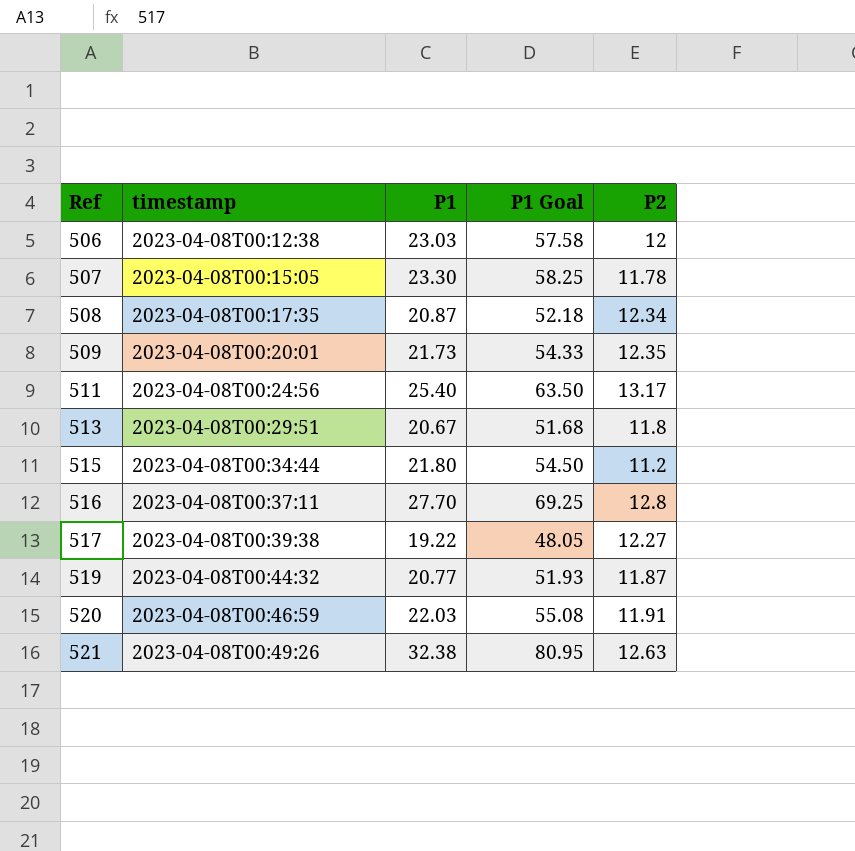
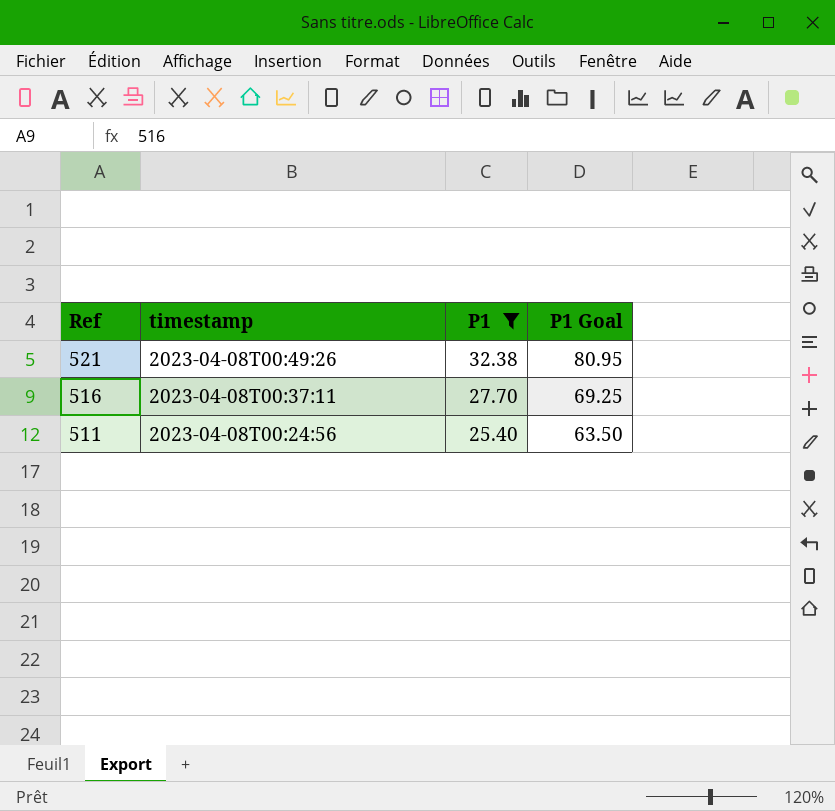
filter: none -> P1 >= 25.40
row order: Ref ascending -> Ref descending
column P2 | position: 5 -> none

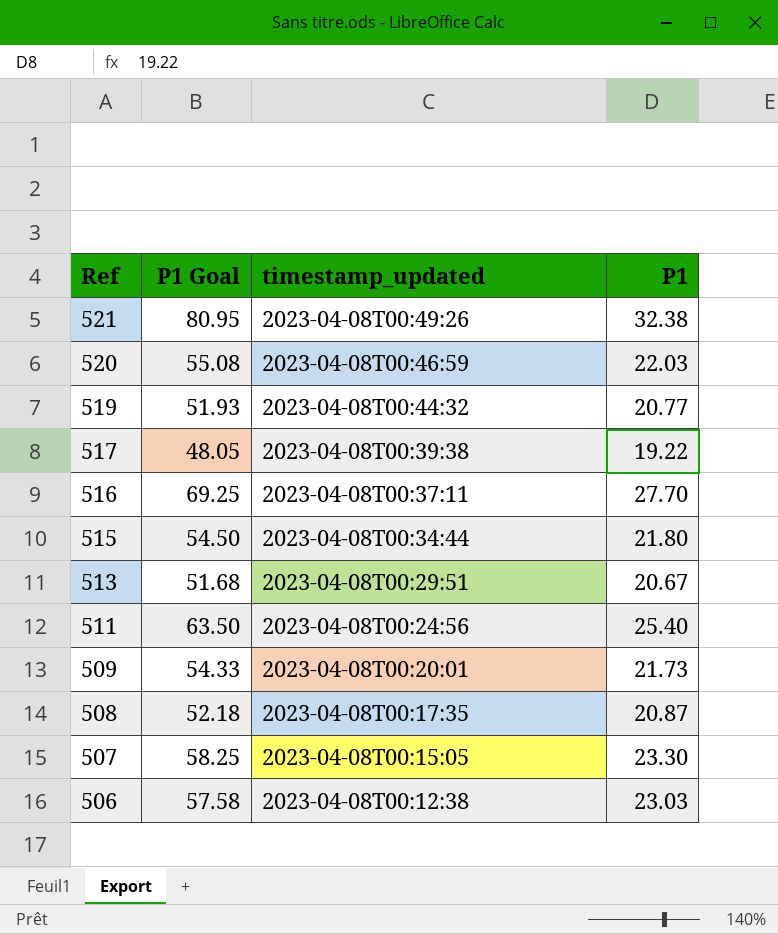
filter: P1 >= 25.40 -> none
column P1 Goal | position: 4 -> 2
column name: timestamp -> timestamp_updated

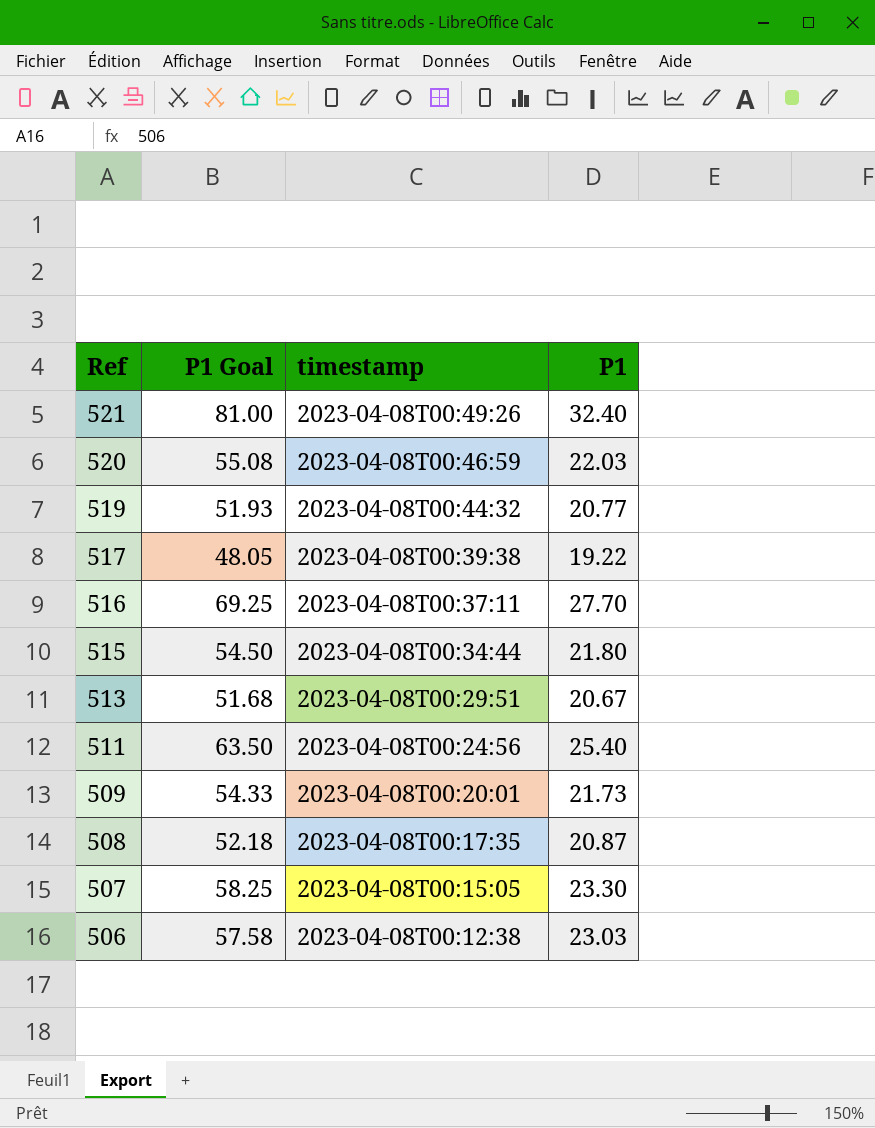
column name: timestamp_updated -> timestamp
521 | P1 Goal: 80.95 -> 81.00
521 | P1: 32.38 -> 32.40

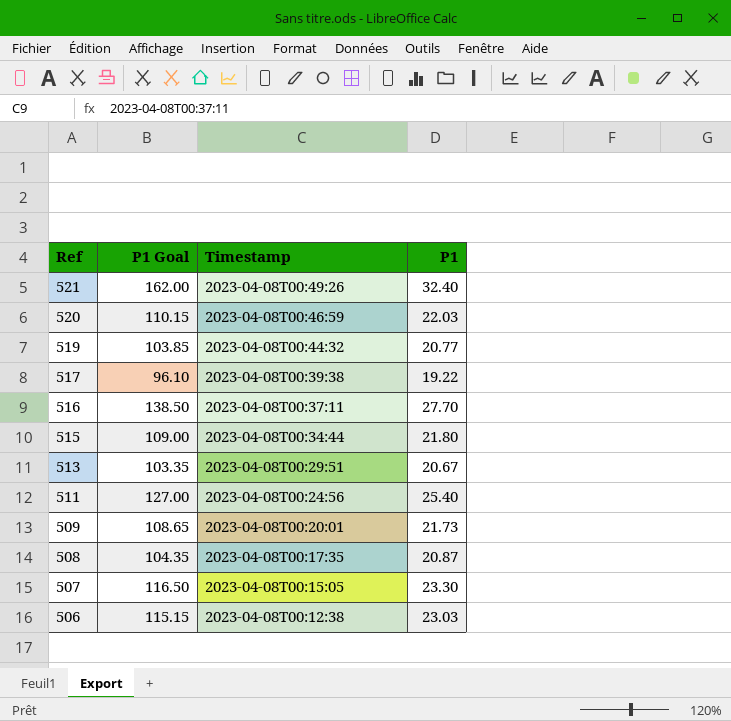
column P1 Goal | formula: [P1] * 2.5 -> [P1] * 5
column name: timestamp -> Timestamp

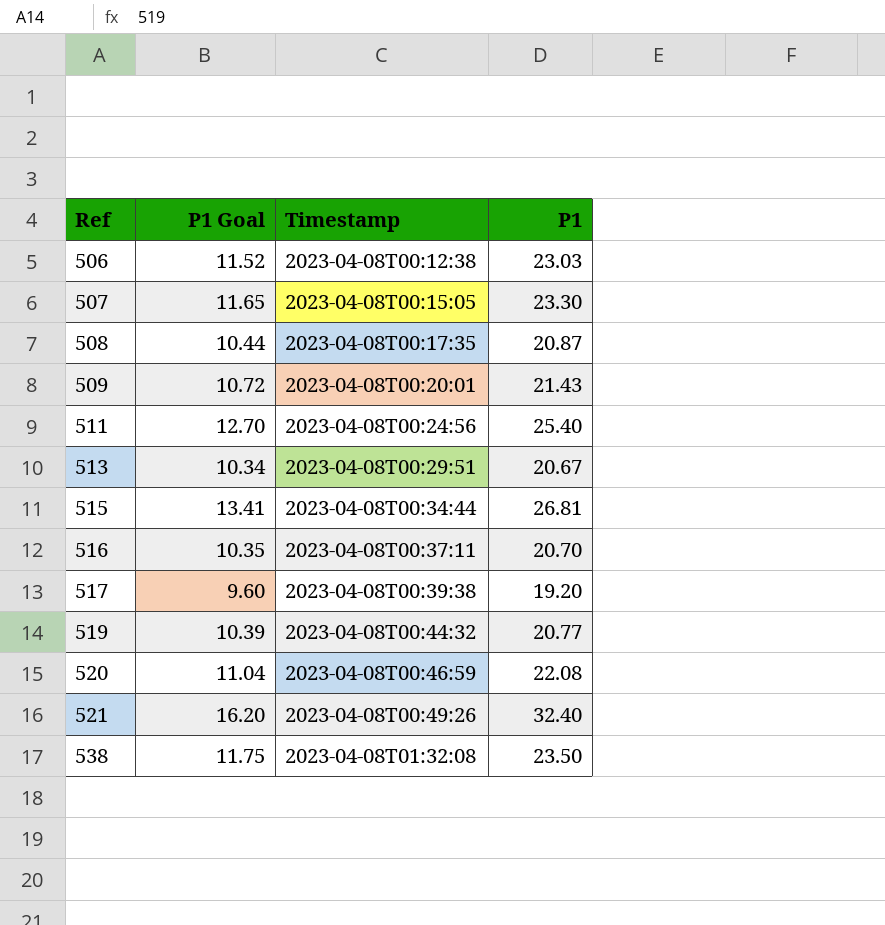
row order: Ref descending -> Ref ascending
column P1 Goal | formula: [P1] * 5 -> [P1] * 0.5
509 | P1: 21.73 -> 21.43
515 | P1: 21.80 -> 26.81
516 | P1: 27.70 -> 20.70
517 | P1: 19.22 -> 19.20
520 | P1: 22.03 -> 22.08
row 538: none -> 11.75 | 2023-04-08T01:32:08 | 23.50

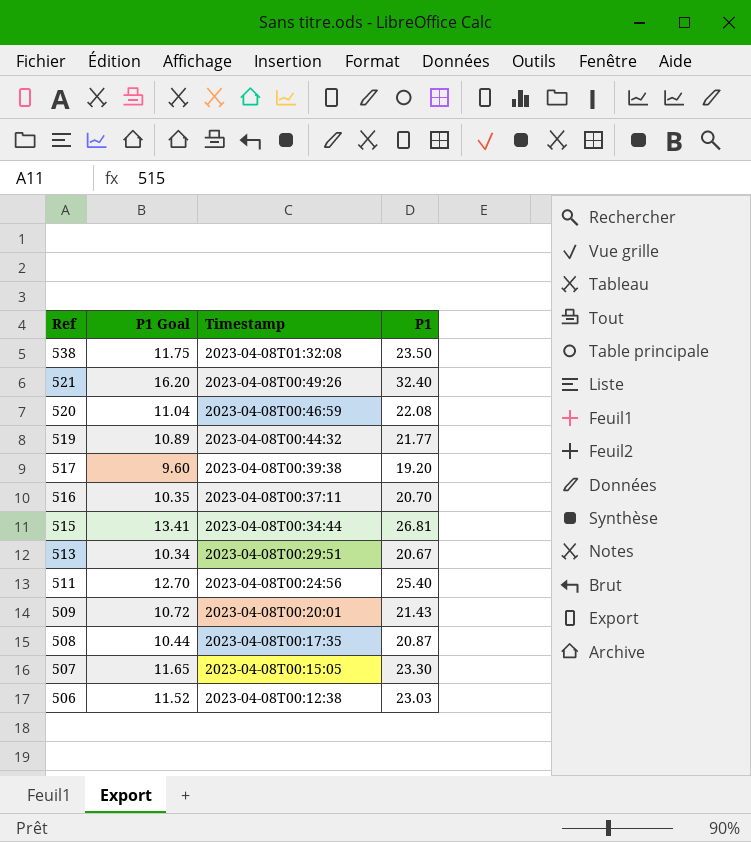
row order: Ref ascending -> Ref descending
519 | P1 Goal: 10.39 -> 10.89
519 | P1: 20.77 -> 21.77

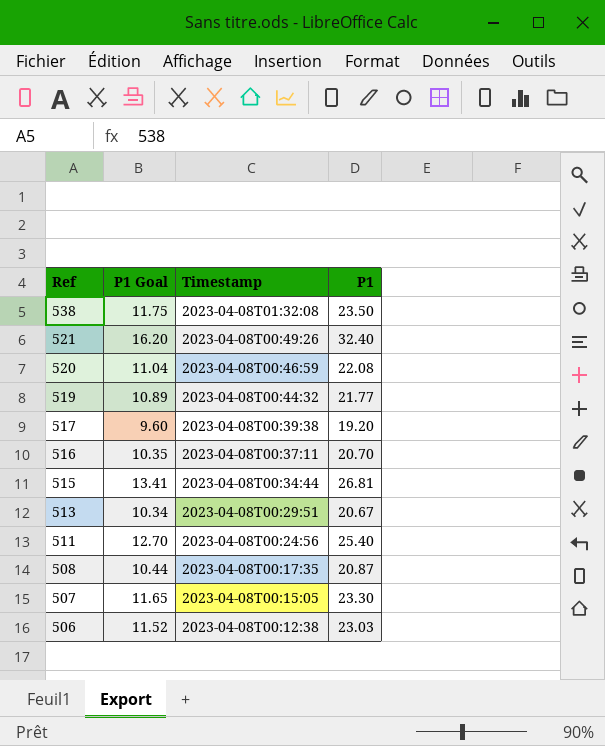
row 509: 10.72 | 2023-04-08T00:20:01 | 21.43 -> none

